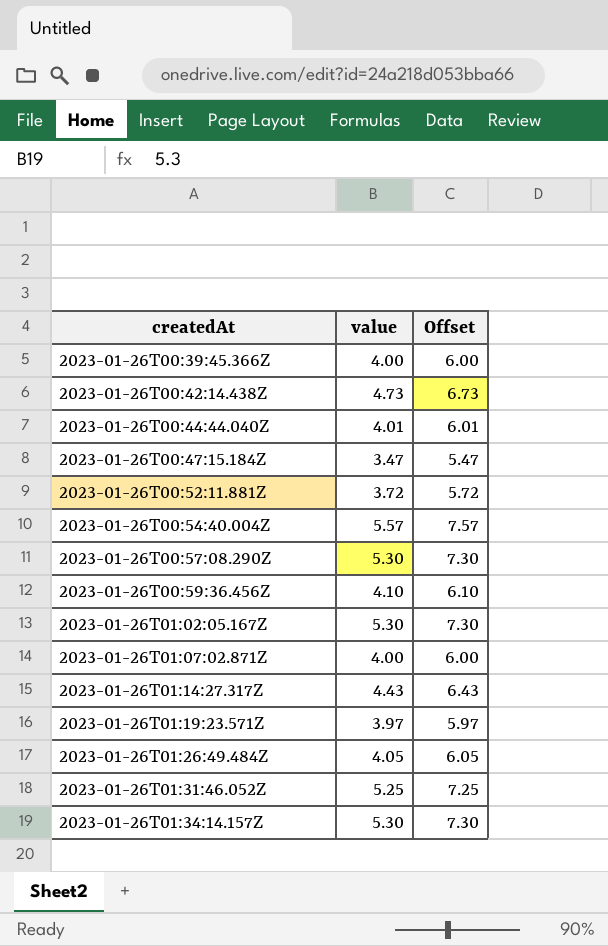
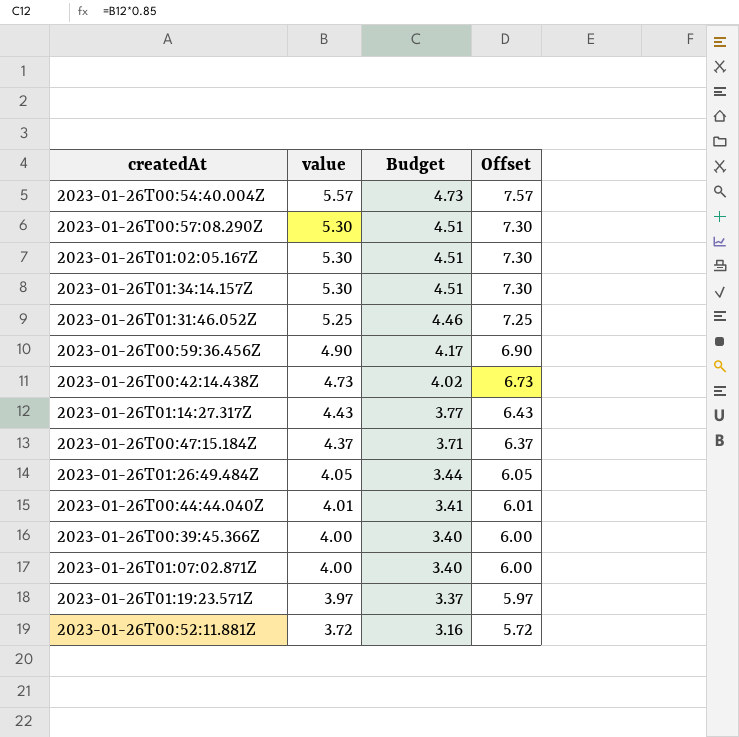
row order: createdAt ascending -> value descending
column Budget | formula: none -> [value] * 0.85
2023-01-26T00:59:36.456Z | value: 4.10 -> 4.90
2023-01-26T00:59:36.456Z | Offset: 6.10 -> 6.90
2023-01-26T00:47:15.184Z | value: 3.47 -> 4.37
2023-01-26T00:47:15.184Z | Offset: 5.47 -> 6.37

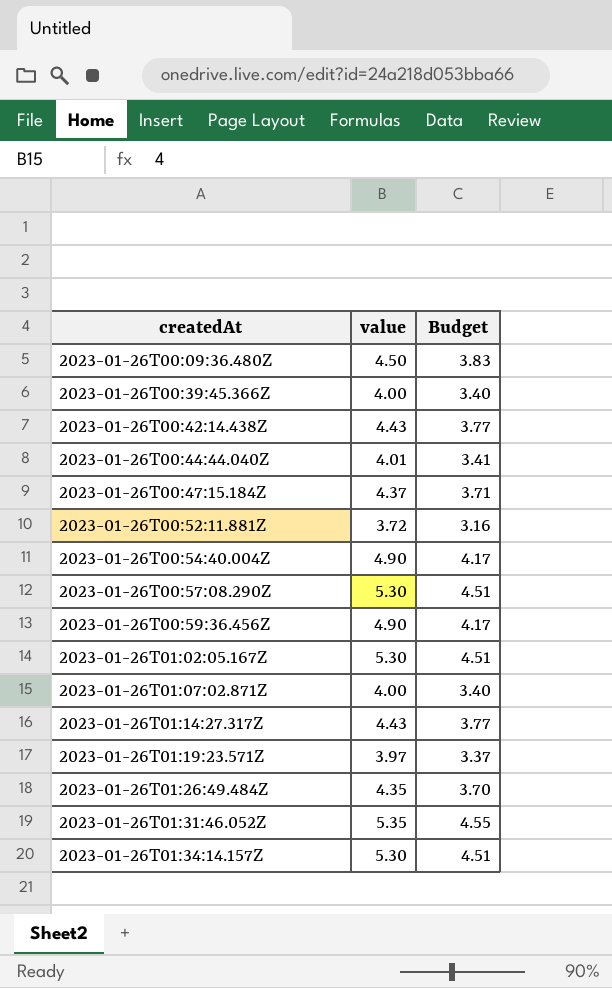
row order: value descending -> createdAt ascending
column Offset | formula: [value] + 2 -> none
row 2023-01-26T00:09:36.480Z: none -> 4.50 | 3.83
2023-01-26T00:42:14.438Z | value: 4.73 -> 4.43
2023-01-26T00:42:14.438Z | Budget: 4.02 -> 3.77
2023-01-26T00:54:40.004Z | value: 5.57 -> 4.90
2023-01-26T00:54:40.004Z | Budget: 4.73 -> 4.17
2023-01-26T01:26:49.484Z | value: 4.05 -> 4.35
2023-01-26T01:26:49.484Z | Budget: 3.44 -> 3.70
2023-01-26T01:31:46.052Z | value: 5.25 -> 5.35
2023-01-26T01:31:46.052Z | Budget: 4.46 -> 4.55

